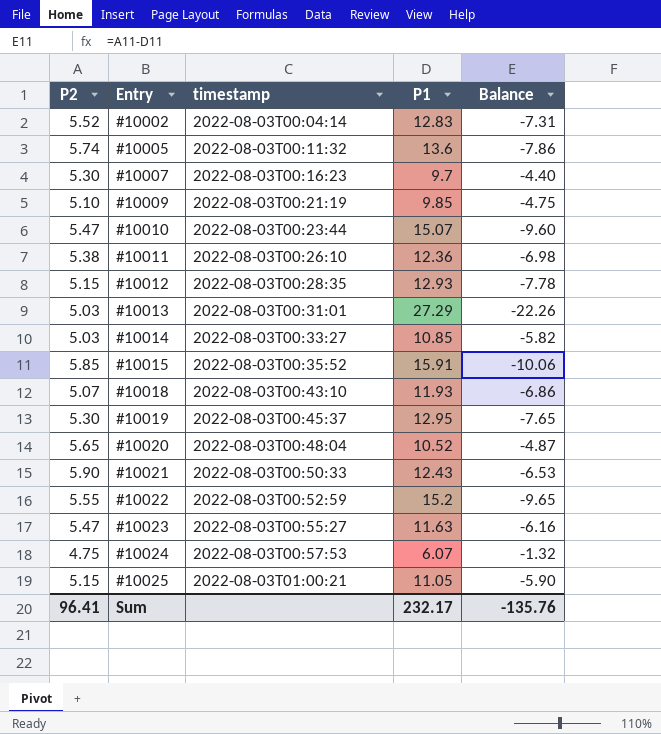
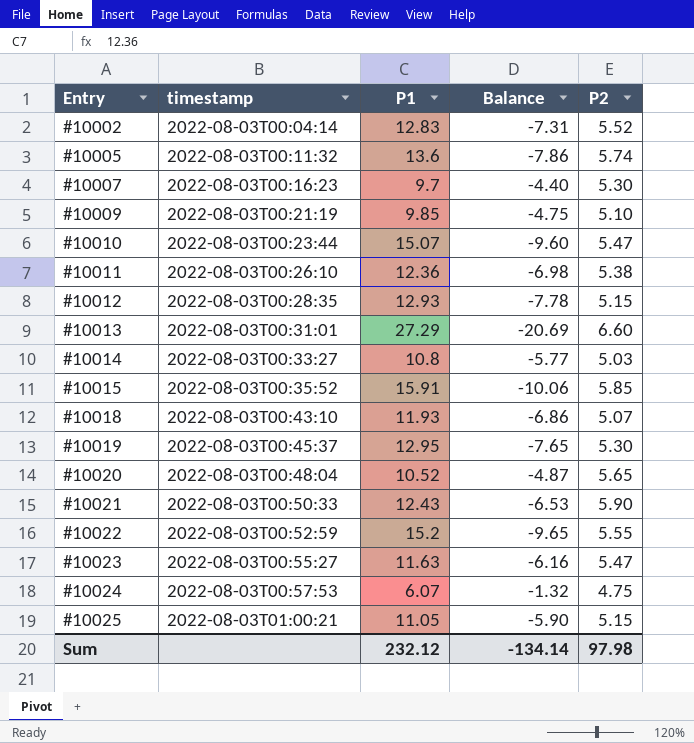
column P2 | position: 1 -> 5
#10013 | Balance: -22.26 -> -20.69
#10013 | P2: 5.03 -> 6.60
#10014 | P1: 10.85 -> 10.8
#10014 | Balance: -5.82 -> -5.77
Sum | P1: 232.17 -> 232.12
Sum | Balance: -135.76 -> -134.14
Sum | P2: 96.41 -> 97.98

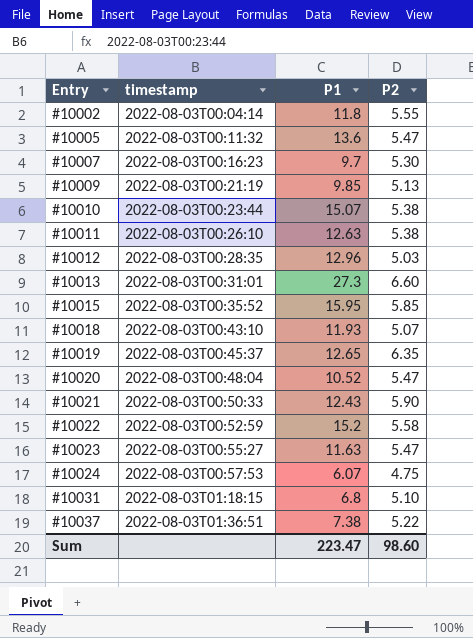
column Balance | formula: [P2] - [P1] -> none
row #10014: 2022-08-03T00:33:27 | 10.8 | -5.77 | 5.03 -> none
row #10025: 2022-08-03T01:00:21 | 11.05 | -5.90 | 5.15 -> none
#10002 | P1: 12.83 -> 11.8
#10002 | P2: 5.52 -> 5.55
#10005 | P2: 5.74 -> 5.47
#10009 | P2: 5.10 -> 5.13
#10010 | P2: 5.47 -> 5.38
#10011 | P1: 12.36 -> 12.63
#10012 | P1: 12.93 -> 12.96
#10012 | P2: 5.15 -> 5.03
#10013 | P1: 27.29 -> 27.3
#10015 | P1: 15.91 -> 15.95
#10019 | P1: 12.95 -> 12.65
#10019 | P2: 5.30 -> 6.35
#10020 | P2: 5.65 -> 5.47
#10022 | P2: 5.55 -> 5.58
row #10031: none -> 2022-08-03T01:18:15 | 6.8 | 5.10
row #10037: none -> 2022-08-03T01:36:51 | 7.38 | 5.22
Sum | P1: 232.12 -> 223.47
Sum | P2: 97.98 -> 98.60

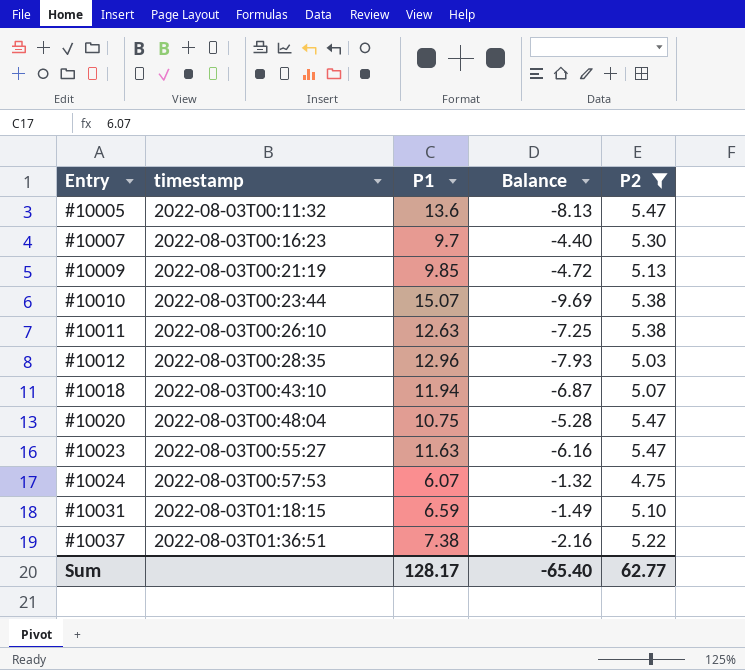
filter: none -> P2 <= 5.47
column Balance | formula: none -> [P2] - [P1]
#10018 | P1: 11.93 -> 11.94
#10020 | P1: 10.52 -> 10.75
#10031 | P1: 6.8 -> 6.59
Sum | P1: 223.47 -> 128.17
Sum | P2: 98.60 -> 62.77

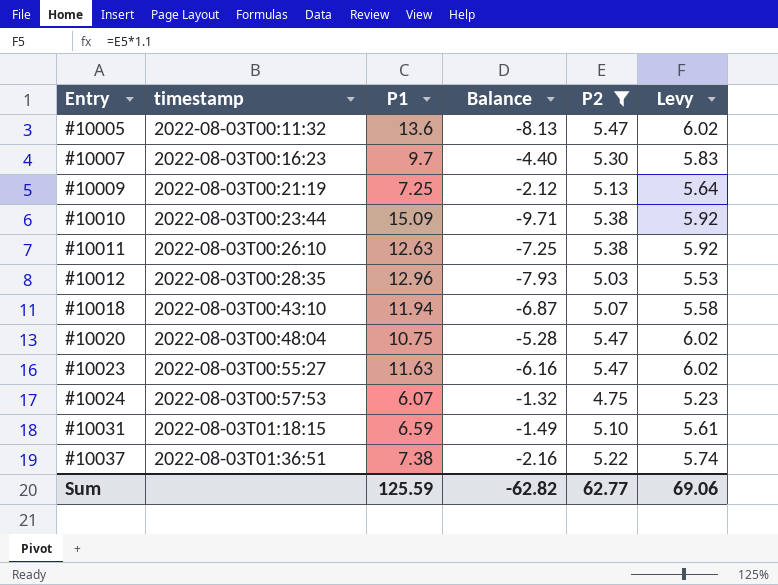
column Levy | formula: none -> [P2] * 1.1
#10009 | P1: 9.85 -> 7.25
#10009 | Balance: -4.72 -> -2.12
#10010 | P1: 15.07 -> 15.09
#10010 | Balance: -9.69 -> -9.71
Sum | P1: 128.17 -> 125.59
Sum | Balance: -65.40 -> -62.82

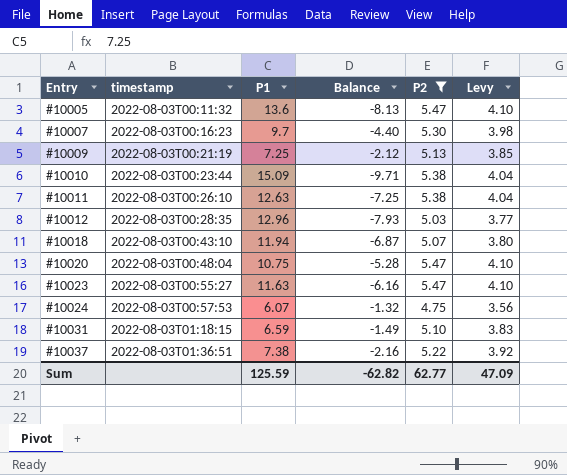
column Levy | formula: [P2] * 1.1 -> [P2] * 0.75
Sum | Levy: 69.06 -> 47.09

